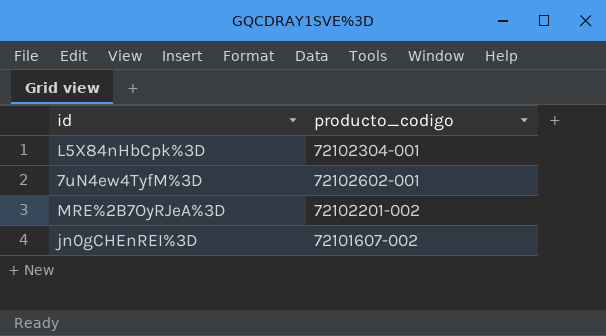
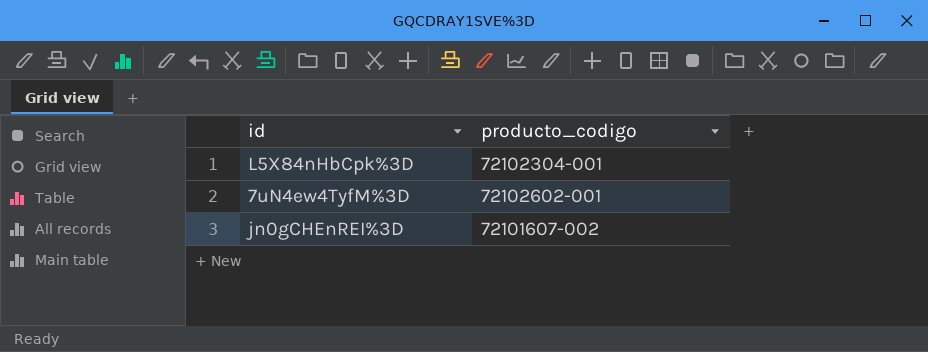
row MRE%2B7OyRJeA%3D: 72102201-002 -> none

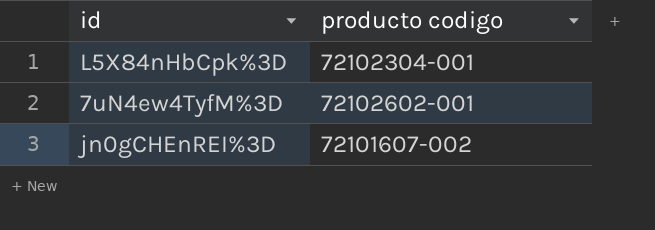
column name: producto_codigo -> producto codigo

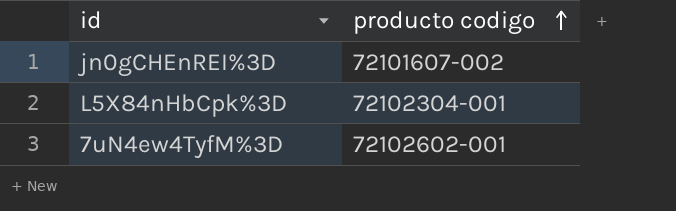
row order: none -> producto codigo ascending

